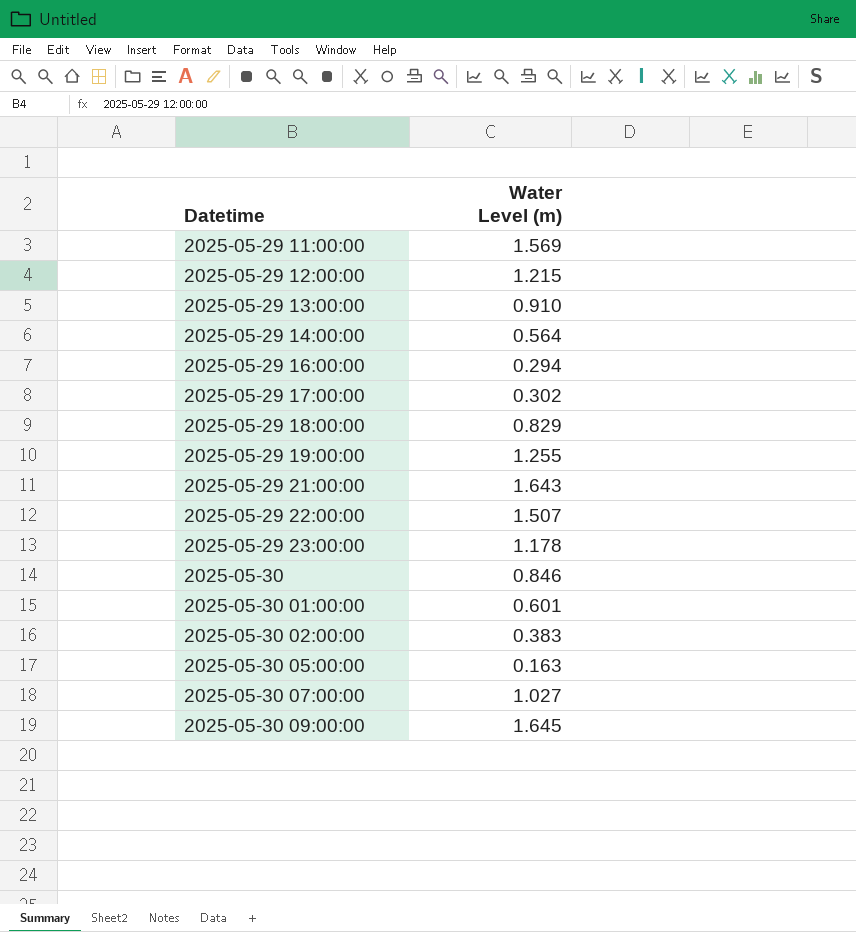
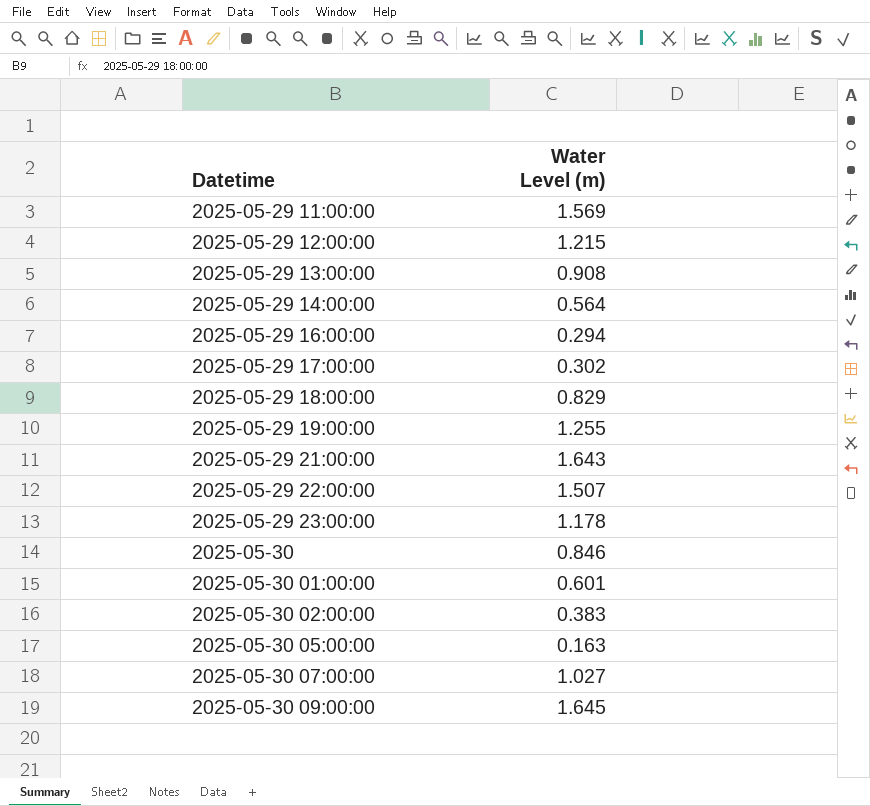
2025-05-29 13:00:00 | Water Level (m): 0.910 -> 0.908

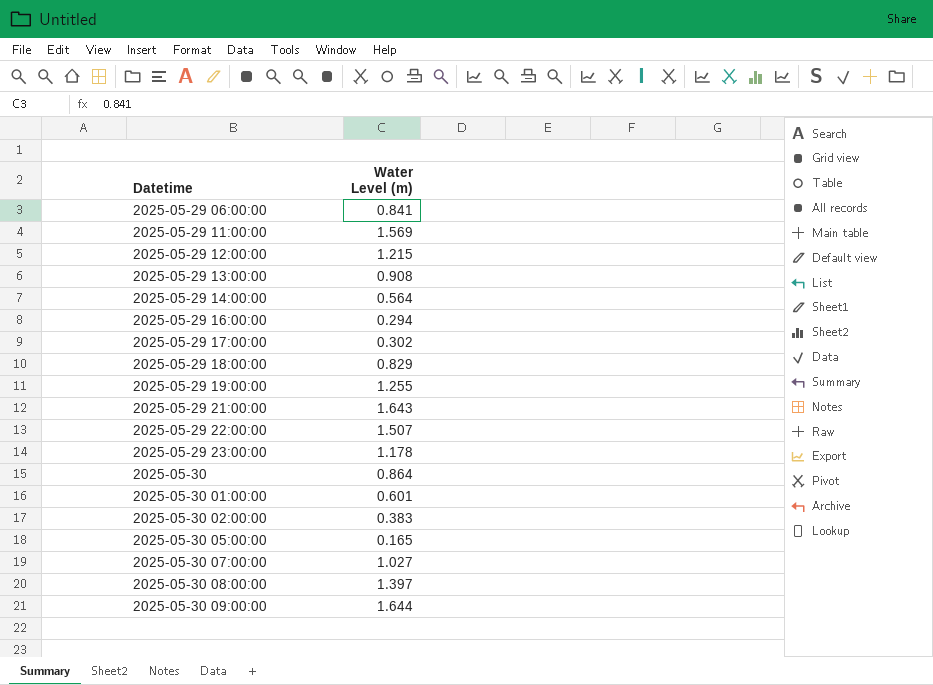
row 2025-05-29 06:00:00: none -> 0.841
2025-05-30 | Water Level (m): 0.846 -> 0.864
2025-05-30 05:00:00 | Water Level (m): 0.163 -> 0.165
row 2025-05-30 08:00:00: none -> 1.397
2025-05-30 09:00:00 | Water Level (m): 1.645 -> 1.644

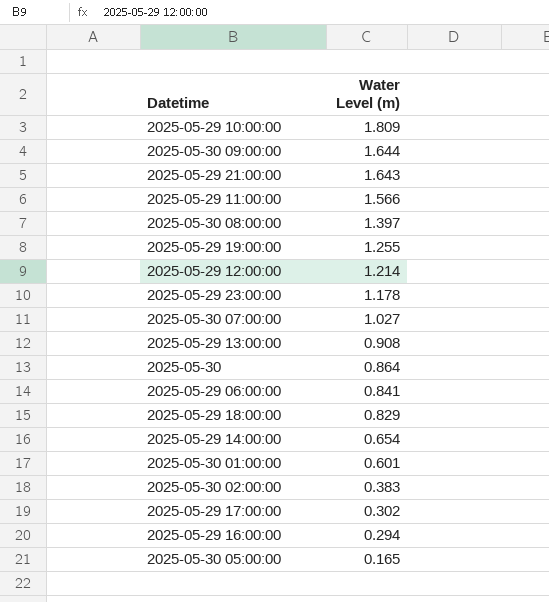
row order: Datetime ascending -> Water Level (m) descending
row 2025-05-29 22:00:00: 1.507 -> none
row 2025-05-29 10:00:00: none -> 1.809
2025-05-29 11:00:00 | Water Level (m): 1.569 -> 1.566
2025-05-29 12:00:00 | Water Level (m): 1.215 -> 1.214
2025-05-29 14:00:00 | Water Level (m): 0.564 -> 0.654

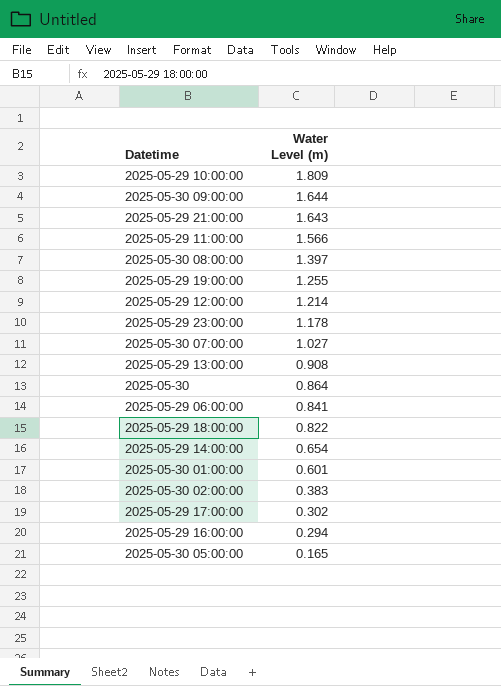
2025-05-29 18:00:00 | Water Level (m): 0.829 -> 0.822

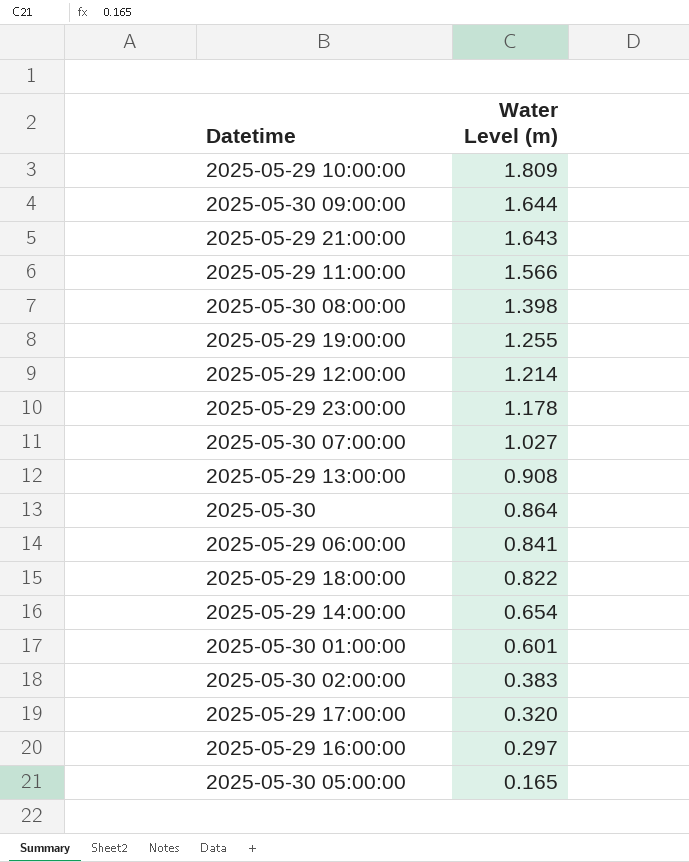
2025-05-30 08:00:00 | Water Level (m): 1.397 -> 1.398
2025-05-29 17:00:00 | Water Level (m): 0.302 -> 0.320
2025-05-29 16:00:00 | Water Level (m): 0.294 -> 0.297

